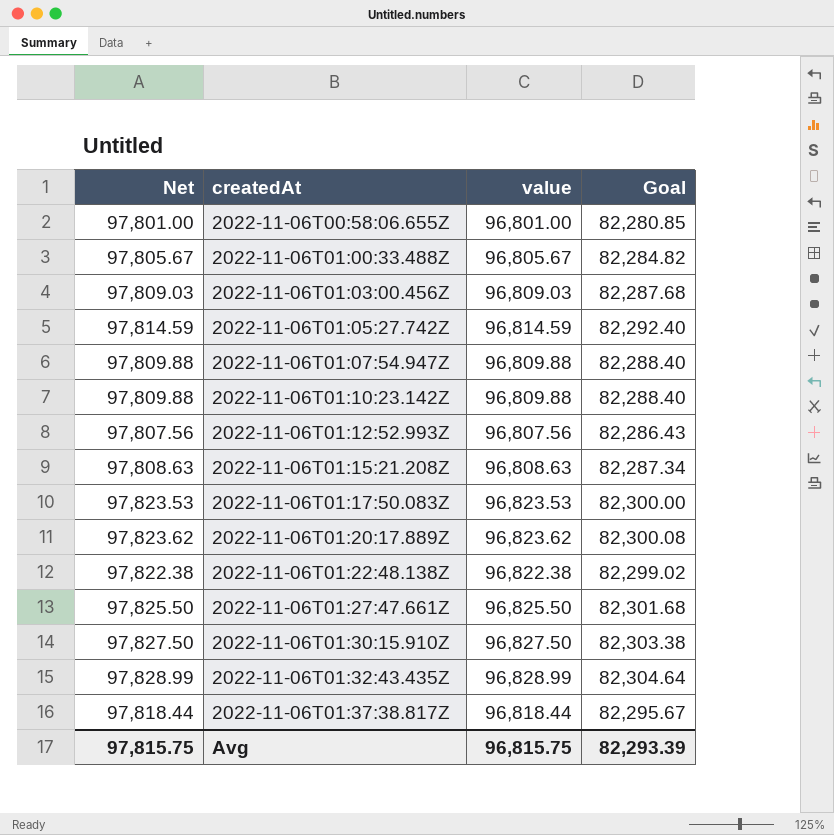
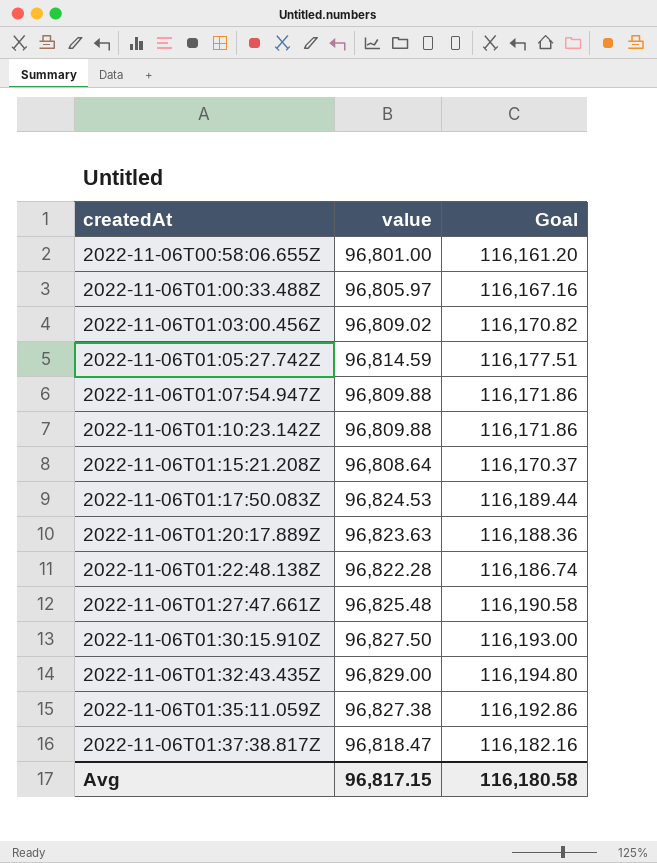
column Net | formula: [value] + 1000 -> none
column Goal | formula: [value] * 0.85 -> [value] * 1.2
row 2022-11-06T01:12:52.993Z: 97,807.56 | 96,807.56 | 82,286.43 -> none
2022-11-06T01:00:33.488Z | value: 96,805.67 -> 96,805.97
2022-11-06T01:03:00.456Z | value: 96,809.03 -> 96,809.02
2022-11-06T01:15:21.208Z | value: 96,808.63 -> 96,808.64
2022-11-06T01:17:50.083Z | value: 96,823.53 -> 96,824.53
2022-11-06T01:20:17.889Z | value: 96,823.62 -> 96,823.63
2022-11-06T01:22:48.138Z | value: 96,822.38 -> 96,822.28
2022-11-06T01:27:47.661Z | value: 96,825.50 -> 96,825.48
2022-11-06T01:32:43.435Z | value: 96,828.99 -> 96,829.00
row 2022-11-06T01:35:11.059Z: none -> 96,827.38 | 116,192.86
2022-11-06T01:37:38.817Z | value: 96,818.44 -> 96,818.47
Avg | value: 96,815.75 -> 96,817.15
Avg | Goal: 82,293.39 -> 116,180.58

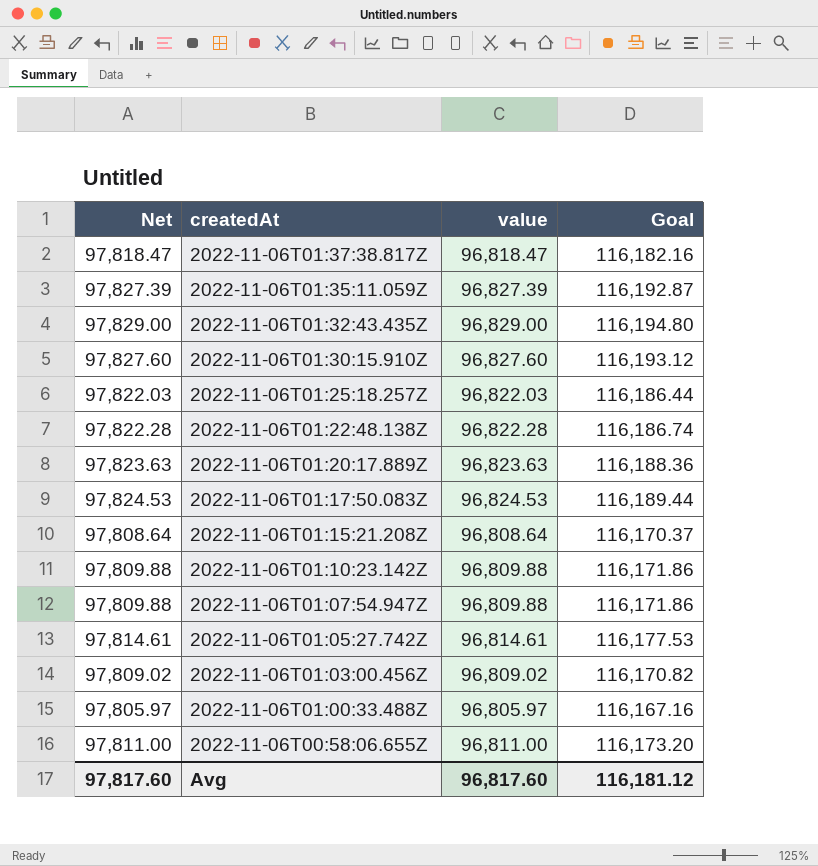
row order: createdAt ascending -> createdAt descending
column Net | formula: none -> [value] + 1000
row 2022-11-06T01:27:47.661Z: 96,825.48 | 116,190.58 -> none
2022-11-06T01:35:11.059Z | value: 96,827.38 -> 96,827.39
2022-11-06T01:35:11.059Z | Goal: 116,192.86 -> 116,192.87
2022-11-06T01:30:15.910Z | value: 96,827.50 -> 96,827.60
2022-11-06T01:30:15.910Z | Goal: 116,193.00 -> 116,193.12
row 2022-11-06T01:25:18.257Z: none -> 97,822.03 | 96,822.03 | 116,186.44
2022-11-06T01:05:27.742Z | value: 96,814.59 -> 96,814.61
2022-11-06T01:05:27.742Z | Goal: 116,177.51 -> 116,177.53
2022-11-06T00:58:06.655Z | value: 96,801.00 -> 96,811.00
2022-11-06T00:58:06.655Z | Goal: 116,161.20 -> 116,173.20
Avg | value: 96,817.15 -> 96,817.60
Avg | Goal: 116,180.58 -> 116,181.12

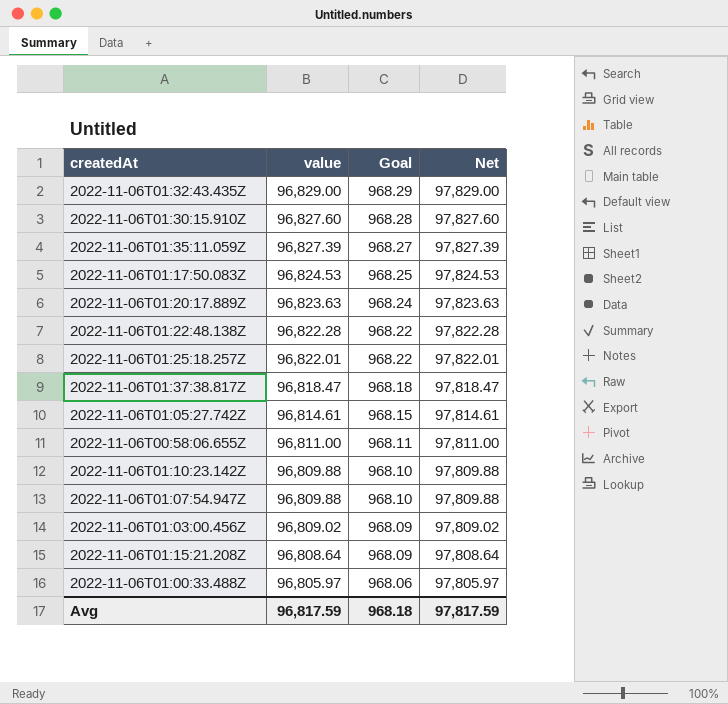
row order: createdAt descending -> value descending
column Goal | formula: [value] * 1.2 -> [value] * 0.01
column Net | position: 1 -> 4
2022-11-06T01:25:18.257Z | value: 96,822.03 -> 96,822.01
2022-11-06T01:25:18.257Z | Net: 97,822.03 -> 97,822.01
Avg | value: 96,817.60 -> 96,817.59
Avg | Goal: 116,181.12 -> 968.18
Avg | Net: 97,817.60 -> 97,817.59

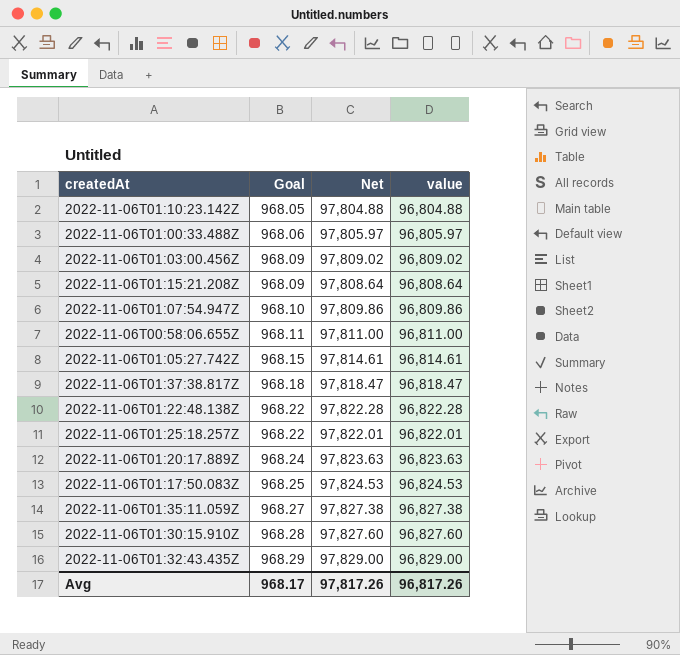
row order: value descending -> Goal ascending
column value | position: 2 -> 4
2022-11-06T01:10:23.142Z | Goal: 968.10 -> 968.05
2022-11-06T01:10:23.142Z | Net: 97,809.88 -> 97,804.88
2022-11-06T01:10:23.142Z | value: 96,809.88 -> 96,804.88
2022-11-06T01:07:54.947Z | Net: 97,809.88 -> 97,809.86
2022-11-06T01:07:54.947Z | value: 96,809.88 -> 96,809.86
2022-11-06T01:35:11.059Z | Net: 97,827.39 -> 97,827.38
2022-11-06T01:35:11.059Z | value: 96,827.39 -> 96,827.38
Avg | Goal: 968.18 -> 968.17
Avg | Net: 97,817.59 -> 97,817.26
Avg | value: 96,817.59 -> 96,817.26

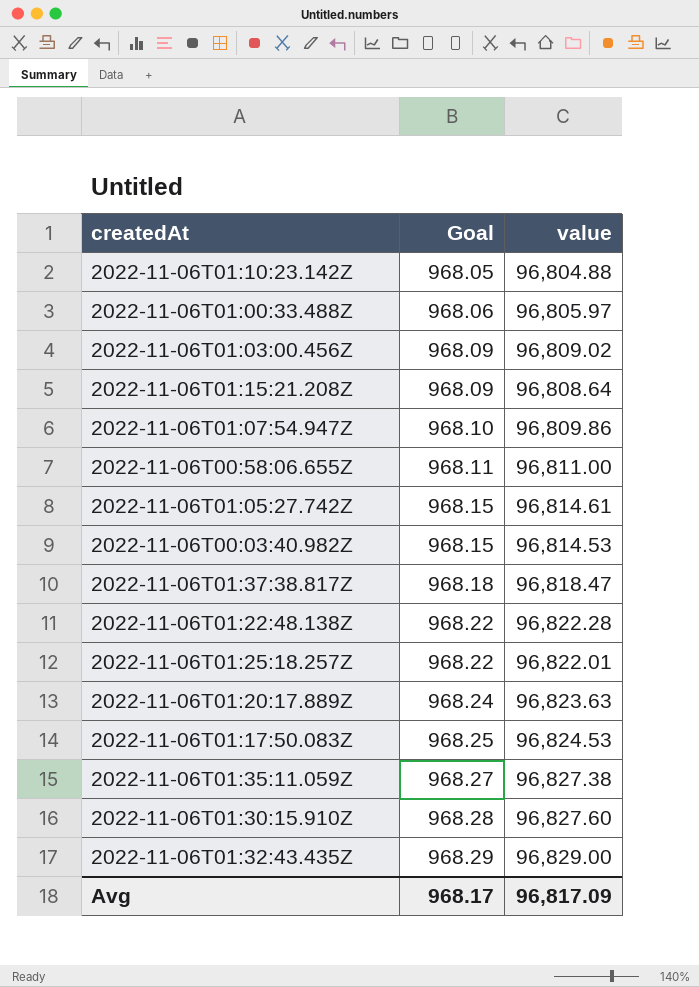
column Net | formula: [value] + 1000 -> none
row 2022-11-06T00:03:40.982Z: none -> 968.15 | 96,814.53
Avg | value: 96,817.26 -> 96,817.09

